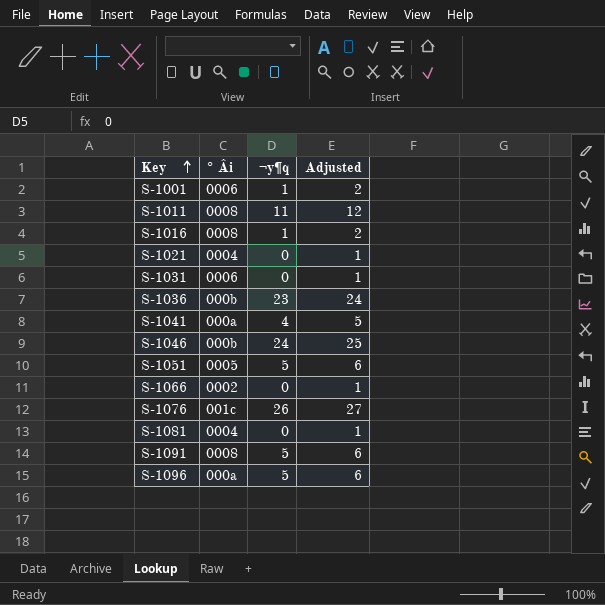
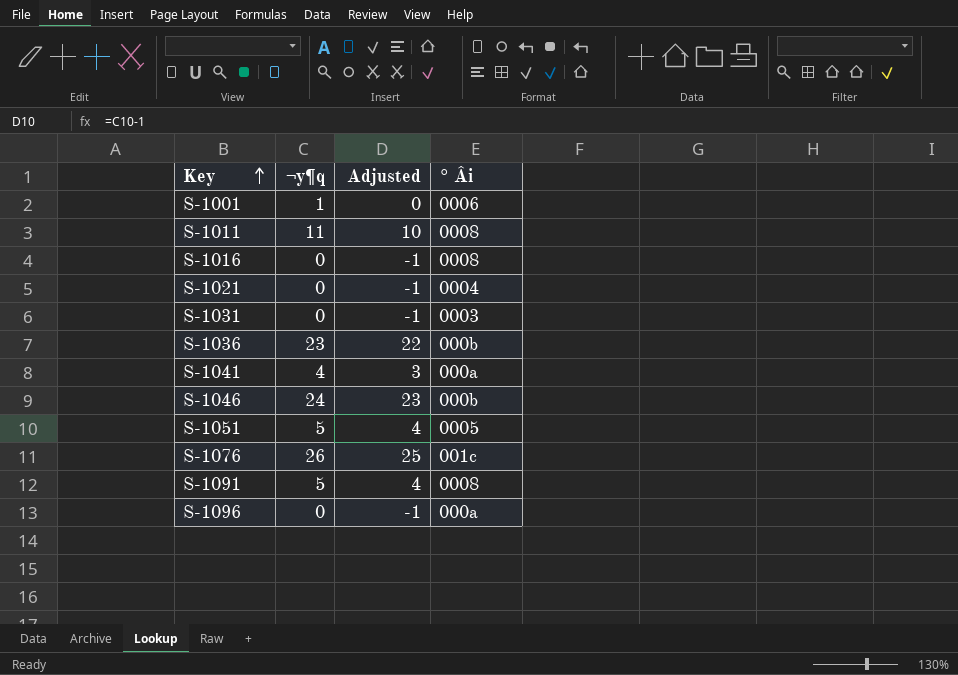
column Adjusted | formula: [¬y¶q] + 1 -> [¬y¶q] - 1
column ° Âi | position: 2 -> 4
row S-1066: 0002 | 0 | 1 -> none
row S-1081: 0004 | 0 | 1 -> none
S-1016 | ¬y¶q: 1 -> 0
S-1031 | ° Âi: 0006 -> 0003
S-1096 | ¬y¶q: 5 -> 0

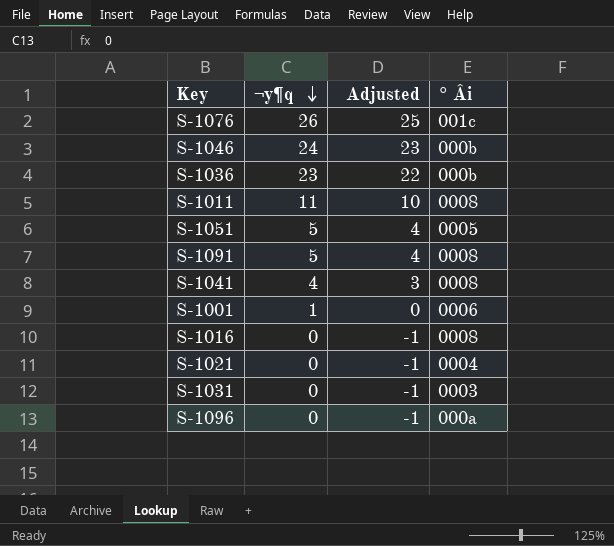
row order: Key ascending -> ¬y¶q descending
S-1041 | ° Âi: 000a -> 0008

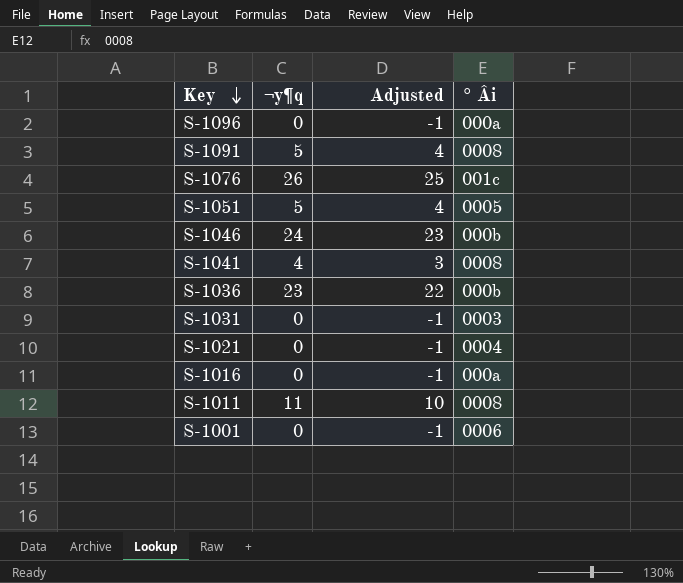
row order: ¬y¶q descending -> Key descending
S-1016 | ° Âi: 0008 -> 000a
S-1001 | ¬y¶q: 1 -> 0
S-1001 | Adjusted: 0 -> -1

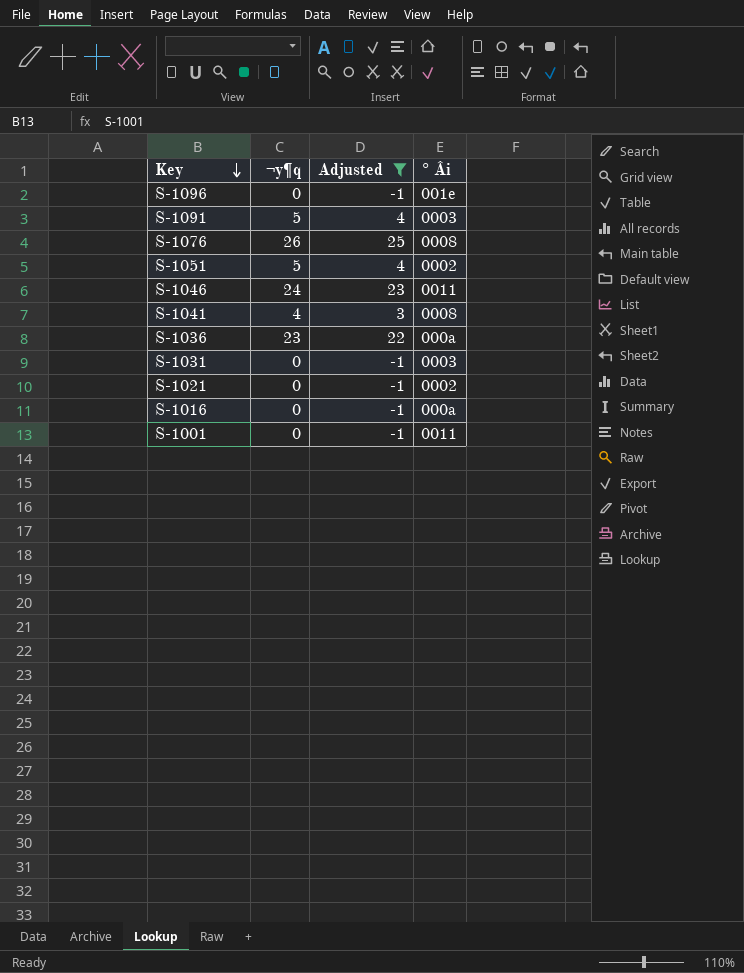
filter: none -> Adjusted != 10
S-1096 | ° Âi: 000a -> 001e
S-1091 | ° Âi: 0008 -> 0003
S-1076 | ° Âi: 001c -> 0008
S-1051 | ° Âi: 0005 -> 0002
S-1046 | ° Âi: 000b -> 0011
S-1036 | ° Âi: 000b -> 000a
S-1021 | ° Âi: 0004 -> 0002
S-1001 | ° Âi: 0006 -> 0011

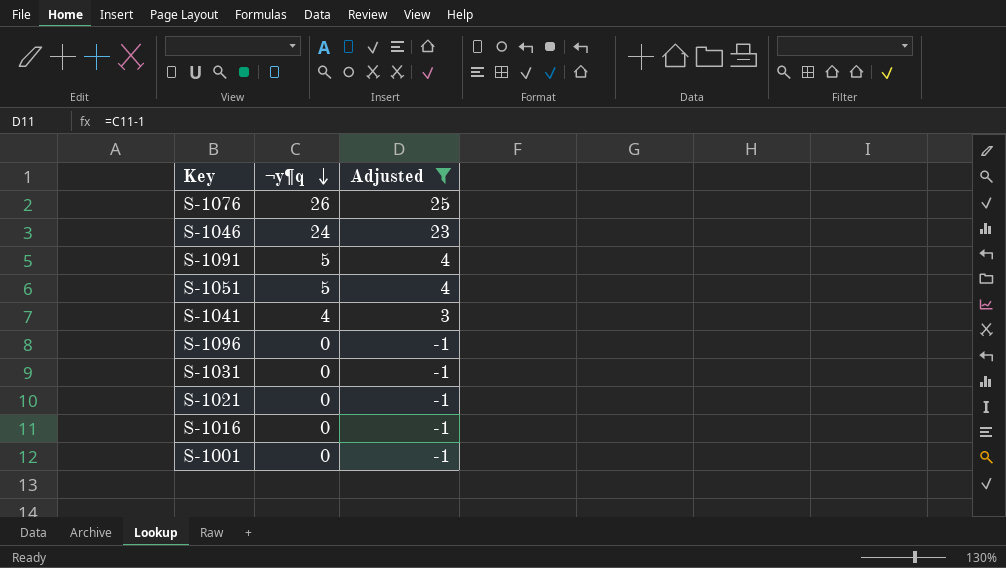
row order: Key descending -> ¬y¶q descending
column ° Âi | position: 4 -> none
row S-1036: 23 | 22 | 000a -> none

